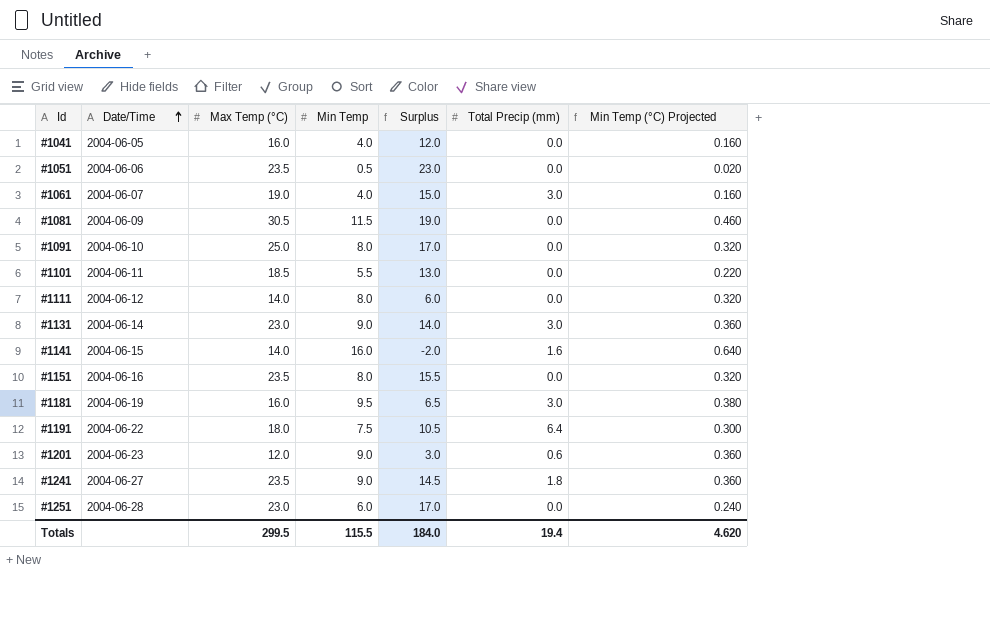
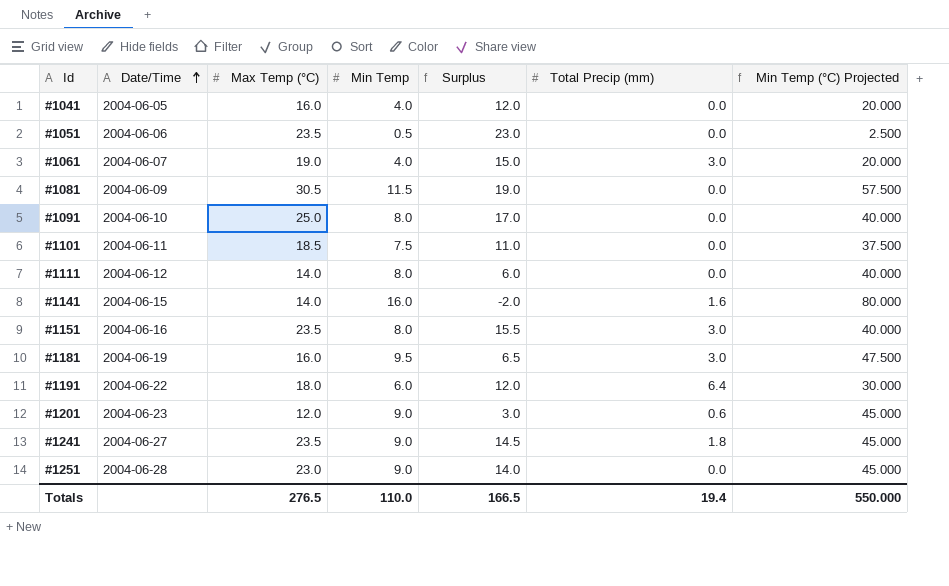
column Min Temp (°C) Projected | formula: [Min Temp] * 0.04 -> [Min Temp] * 5
row #1131: 2004-06-14 | 23.0 | 9.0 | 14.0 | 3.0 | 0.360 -> none
#1101 | Min Temp: 5.5 -> 7.5
#1101 | Surplus: 13.0 -> 11.0
#1151 | Total Precip (mm): 0.0 -> 3.0
#1191 | Min Temp: 7.5 -> 6.0
#1191 | Surplus: 10.5 -> 12.0
#1251 | Min Temp: 6.0 -> 9.0
#1251 | Surplus: 17.0 -> 14.0
Totals | Max Temp (°C): 299.5 -> 276.5
Totals | Min Temp: 115.5 -> 110.0
Totals | Surplus: 184.0 -> 166.5
Totals | Min Temp (°C) Projected: 4.620 -> 550.000

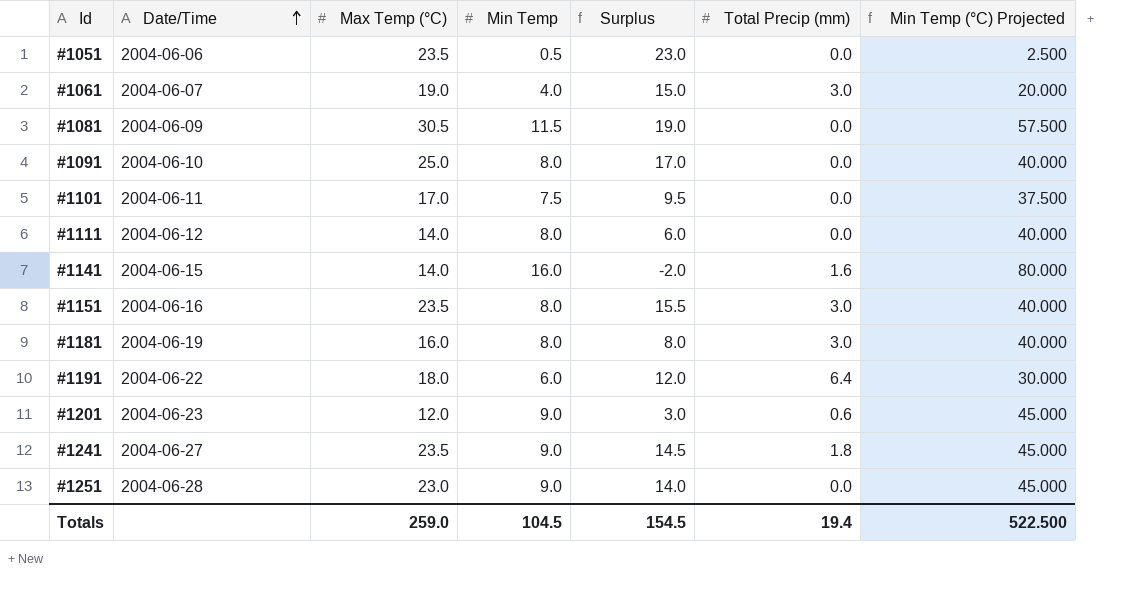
row #1041: 2004-06-05 | 16.0 | 4.0 | 12.0 | 0.0 | 20.000 -> none
#1101 | Max Temp (°C): 18.5 -> 17.0
#1101 | Surplus: 11.0 -> 9.5
#1181 | Min Temp: 9.5 -> 8.0
#1181 | Surplus: 6.5 -> 8.0
#1181 | Min Temp (°C) Projected: 47.500 -> 40.000
Totals | Max Temp (°C): 276.5 -> 259.0
Totals | Min Temp: 110.0 -> 104.5
Totals | Surplus: 166.5 -> 154.5
Totals | Min Temp (°C) Projected: 550.000 -> 522.500

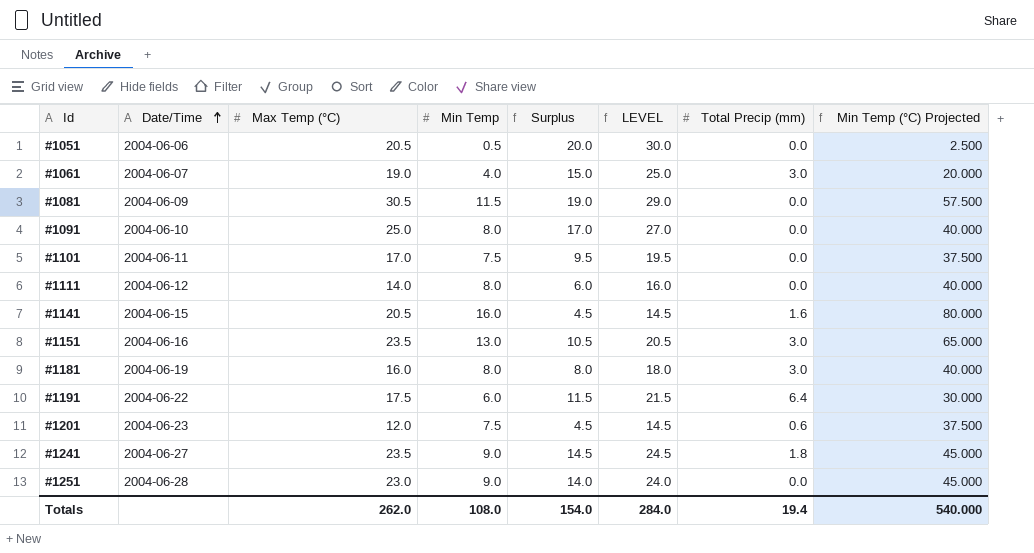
column LEVEL | formula: none -> [Surplus] + 10
#1051 | Max Temp (°C): 23.5 -> 20.5
#1051 | Surplus: 23.0 -> 20.0
#1141 | Max Temp (°C): 14.0 -> 20.5
#1141 | Surplus: -2.0 -> 4.5
#1151 | Min Temp: 8.0 -> 13.0
#1151 | Surplus: 15.5 -> 10.5
#1151 | Min Temp (°C) Projected: 40.000 -> 65.000
#1191 | Max Temp (°C): 18.0 -> 17.5
#1191 | Surplus: 12.0 -> 11.5
#1201 | Min Temp: 9.0 -> 7.5
#1201 | Surplus: 3.0 -> 4.5
#1201 | Min Temp (°C) Projected: 45.000 -> 37.500
Totals | Max Temp (°C): 259.0 -> 262.0
Totals | Min Temp: 104.5 -> 108.0
Totals | Surplus: 154.5 -> 154.0
Totals | Min Temp (°C) Projected: 522.500 -> 540.000

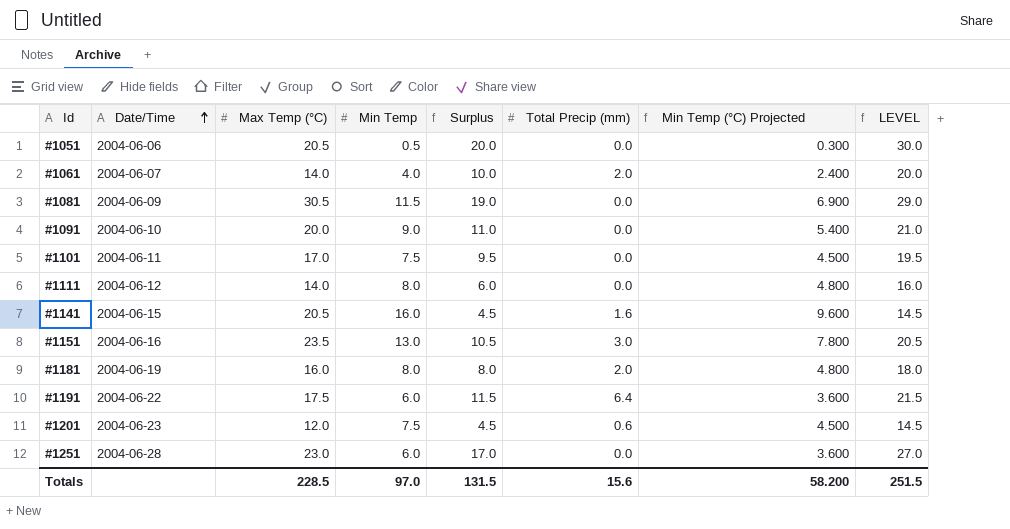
column Min Temp (°C) Projected | formula: [Min Temp] * 5 -> [Min Temp] * 0.6
column LEVEL | position: 6 -> 8
row #1241: 2004-06-27 | 23.5 | 9.0 | 14.5 | 24.5 | 1.8 | 45.000 -> none
#1061 | Max Temp (°C): 19.0 -> 14.0
#1061 | Surplus: 15.0 -> 10.0
#1061 | Total Precip (mm): 3.0 -> 2.0
#1061 | LEVEL: 25.0 -> 20.0
#1091 | Max Temp (°C): 25.0 -> 20.0
#1091 | Min Temp: 8.0 -> 9.0
#1091 | Surplus: 17.0 -> 11.0
#1091 | LEVEL: 27.0 -> 21.0
#1181 | Total Precip (mm): 3.0 -> 2.0
#1251 | Min Temp: 9.0 -> 6.0
#1251 | Surplus: 14.0 -> 17.0
#1251 | LEVEL: 24.0 -> 27.0
Totals | Max Temp (°C): 262.0 -> 228.5
Totals | Min Temp: 108.0 -> 97.0
Totals | Surplus: 154.0 -> 131.5
Totals | Total Precip (mm): 19.4 -> 15.6
Totals | Min Temp (°C) Projected: 540.000 -> 58.200
Totals | LEVEL: 284.0 -> 251.5

